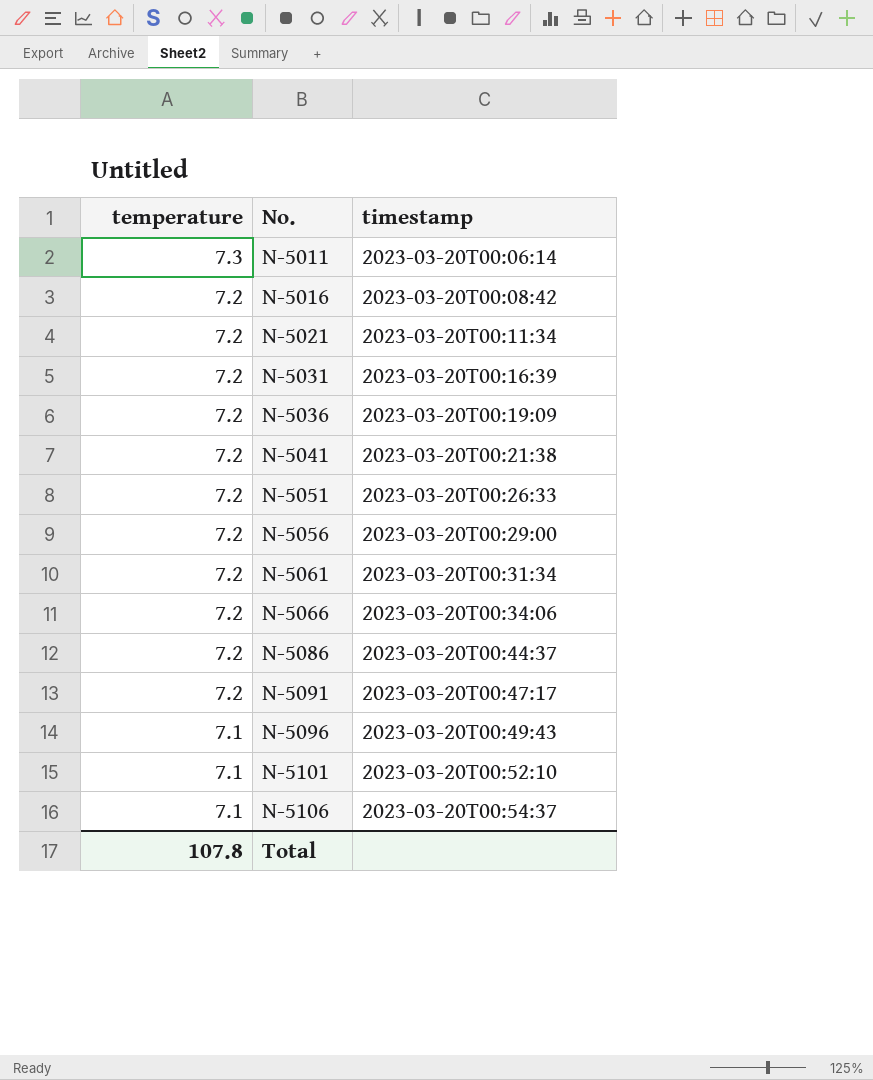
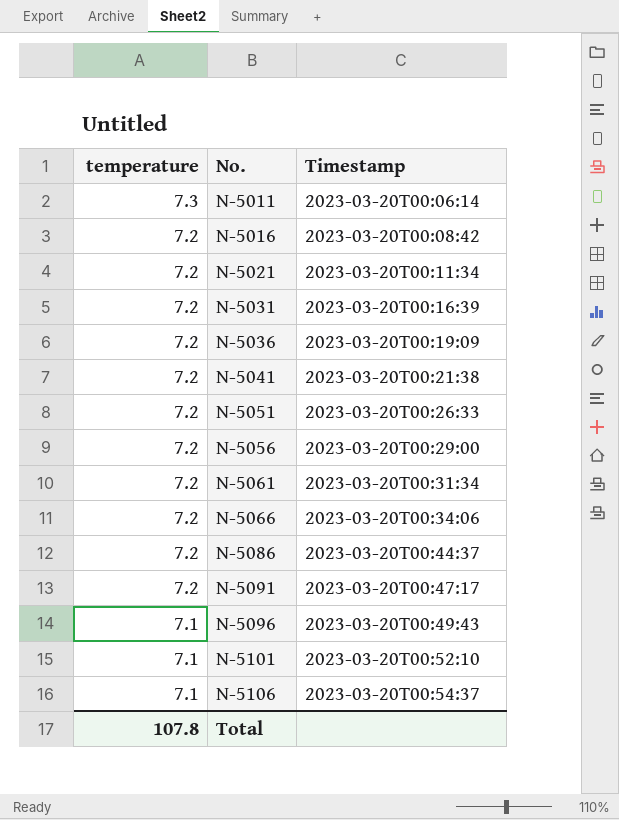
column name: timestamp -> Timestamp

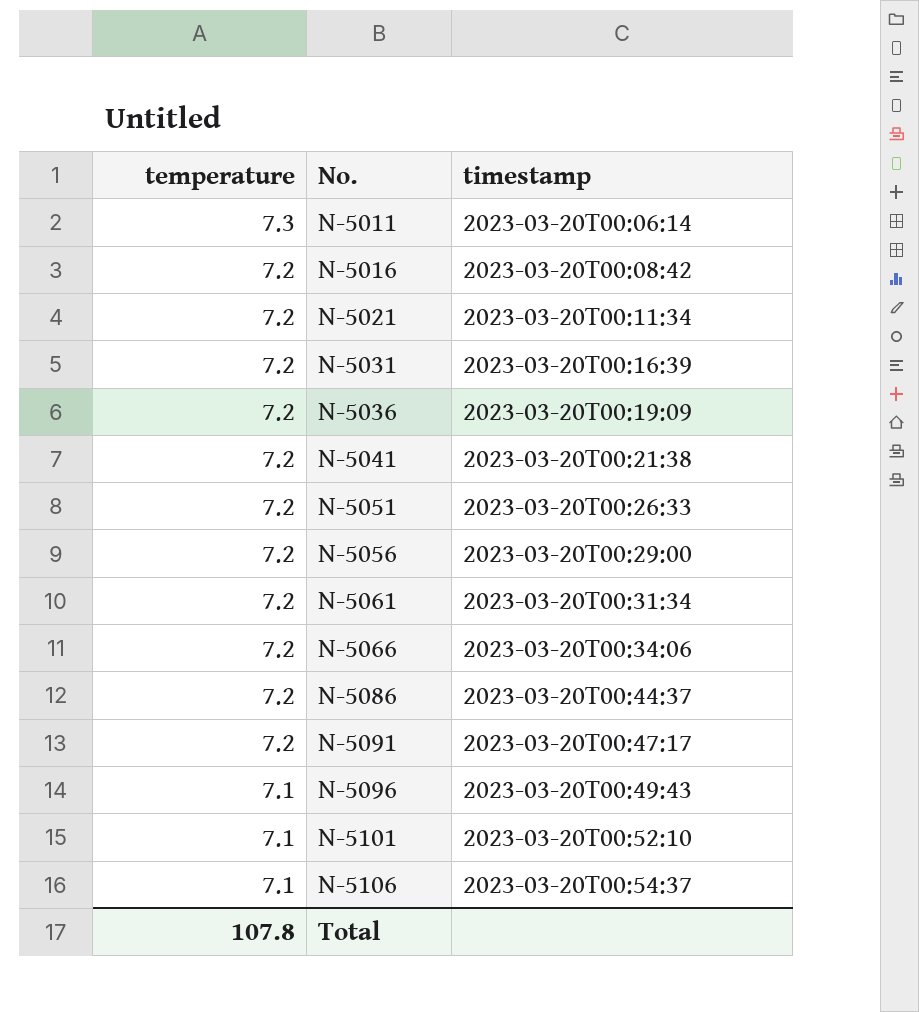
column name: Timestamp -> timestamp

